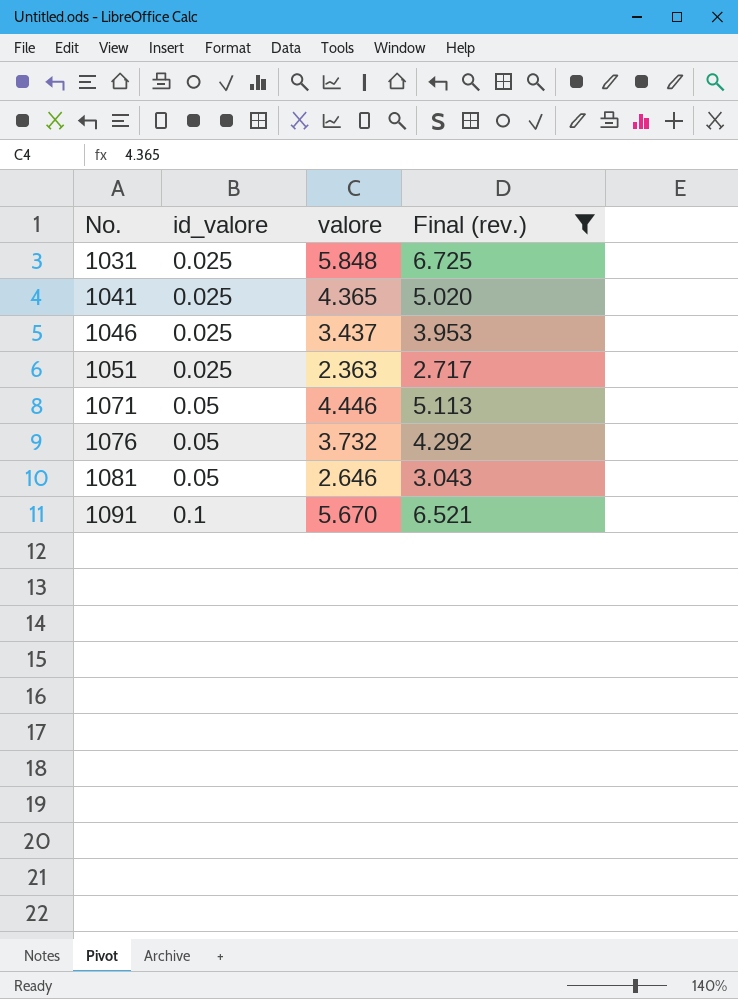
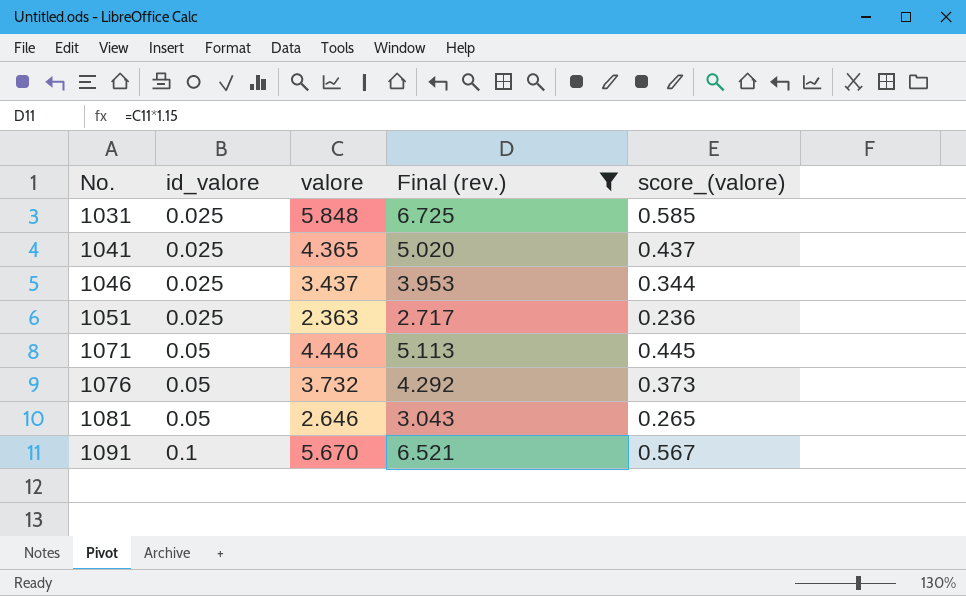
column score_(valore) | formula: none -> [valore] * 0.1

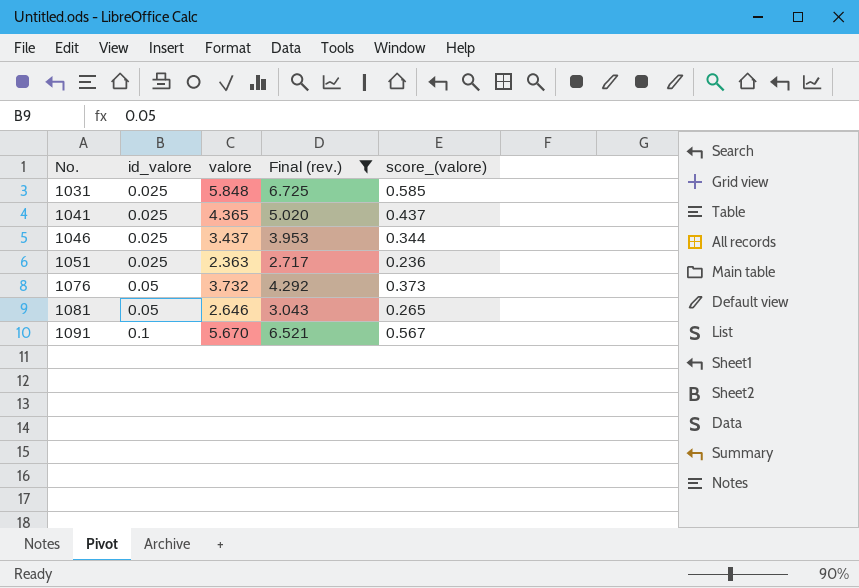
row 1071: 0.05 | 4.446 | 5.113 | 0.445 -> none

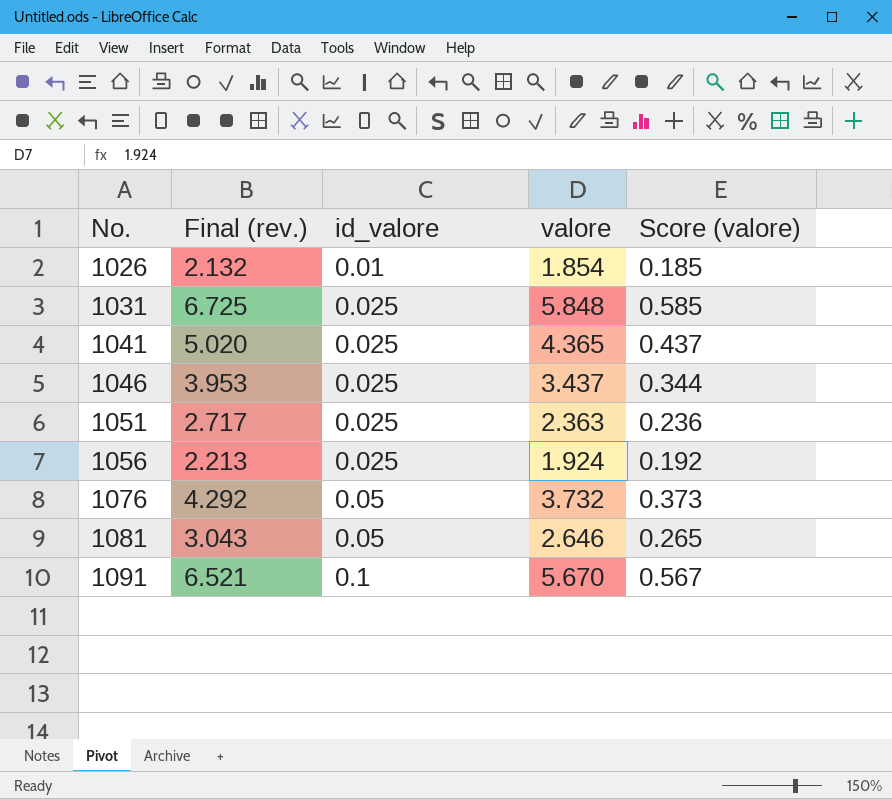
filter: Final (rev.) >= 2.717 -> none
column Final (rev.) | position: 4 -> 2
column name: score_(valore) -> Score (valore)

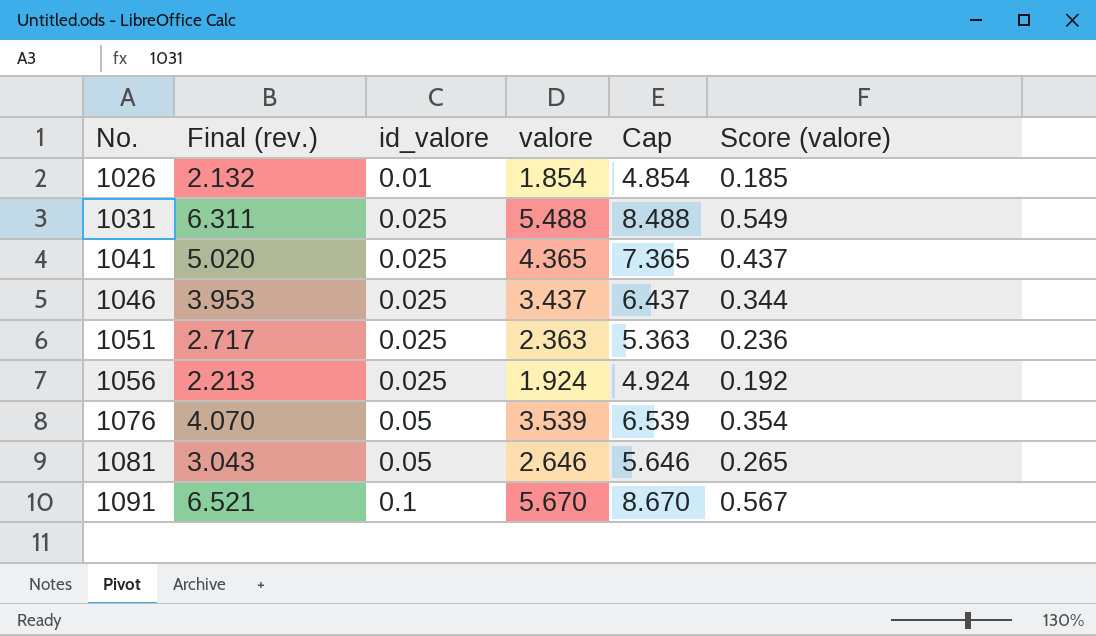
column Cap | formula: none -> [valore] + 3
1031 | Final (rev.): 6.725 -> 6.311
1031 | valore: 5.848 -> 5.488
1031 | Score (valore): 0.585 -> 0.549
1076 | Final (rev.): 4.292 -> 4.070
1076 | valore: 3.732 -> 3.539
1076 | Score (valore): 0.373 -> 0.354

